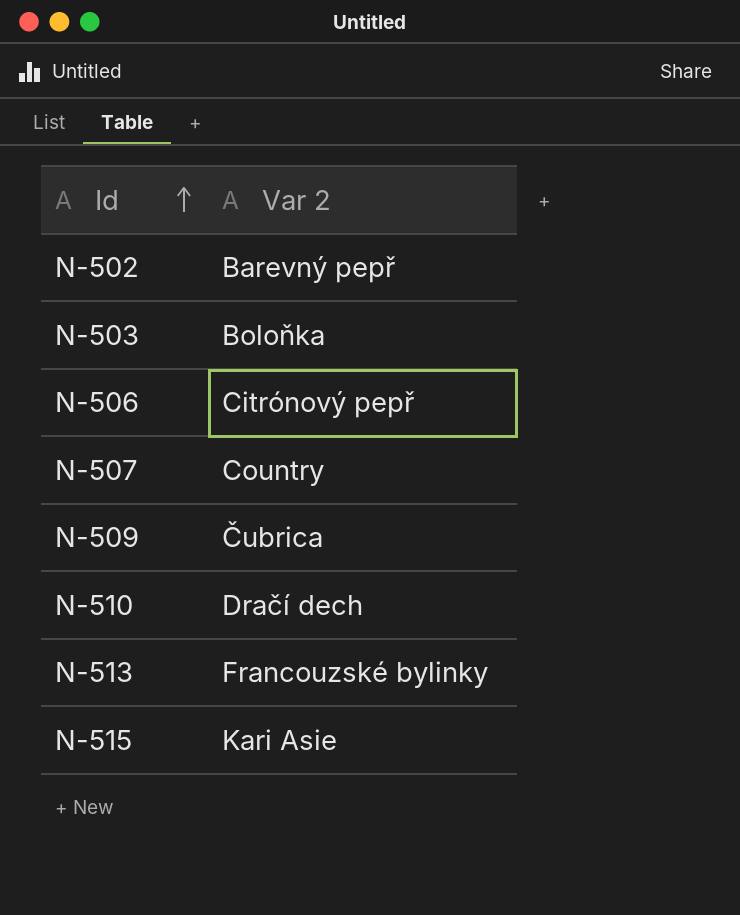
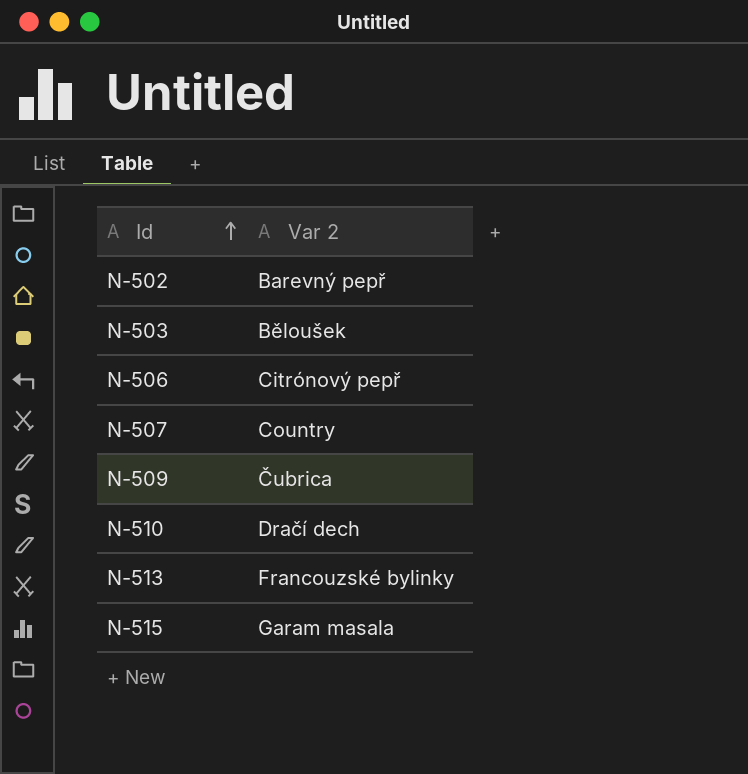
N-503 | Var 2: Boloňka -> Běloušek
N-515 | Var 2: Kari Asie -> Garam masala

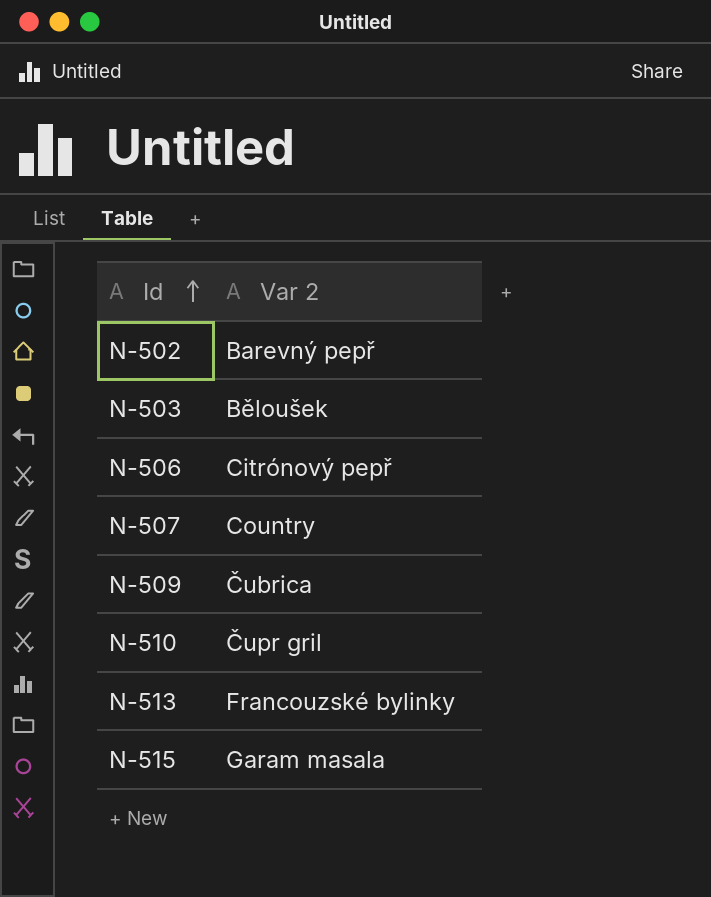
N-510 | Var 2: Dračí dech -> Čupr gril

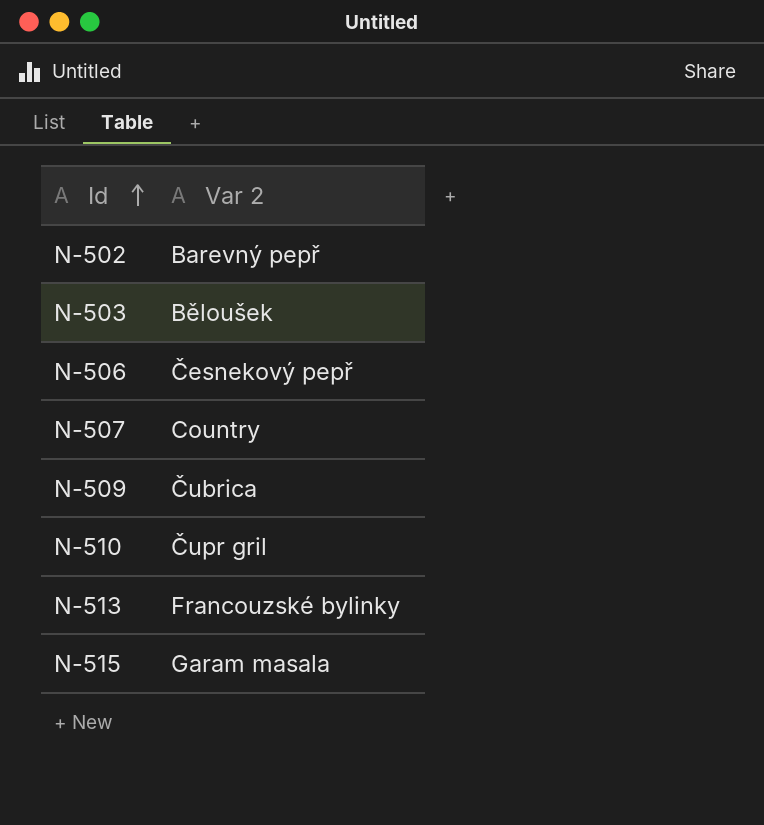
N-506 | Var 2: Citrónový pepř -> Česnekový pepř

